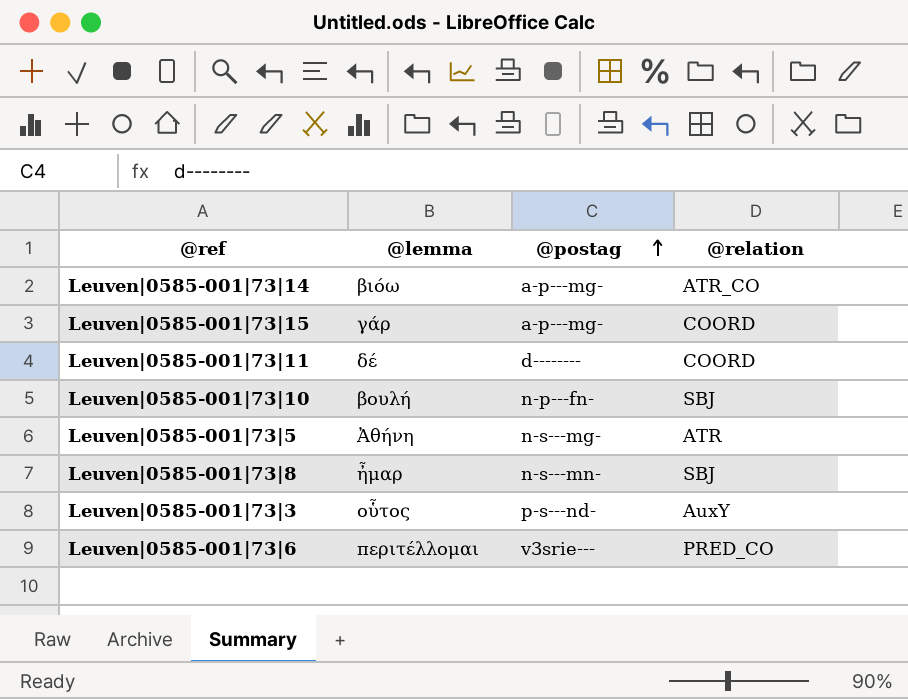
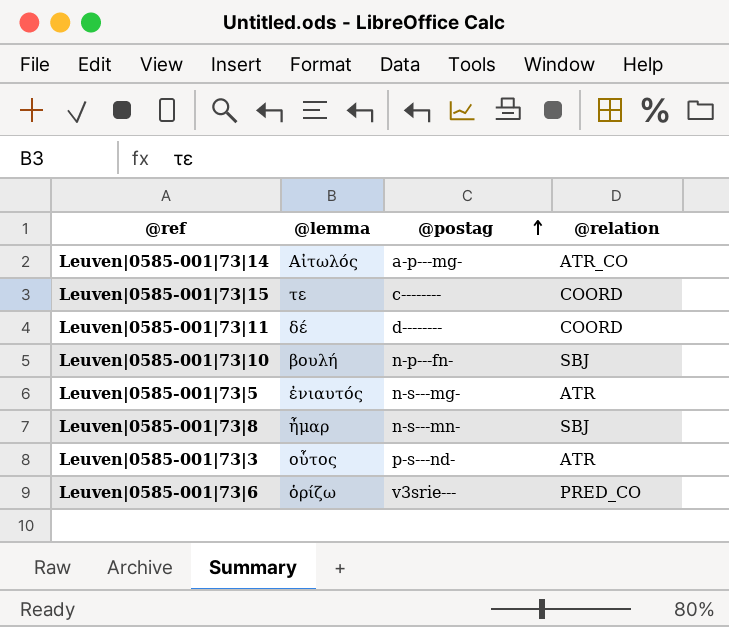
Leuven|0585-001|73|14 | @lemma: βιόω -> Αἰτωλός
Leuven|0585-001|73|15 | @lemma: γάρ -> τε
Leuven|0585-001|73|15 | @postag: a-p---mg- -> c--------
Leuven|0585-001|73|5 | @lemma: Ἀθήνη -> ἐνιαυτός
Leuven|0585-001|73|3 | @relation: AuxY -> ATR
Leuven|0585-001|73|6 | @lemma: περιτέλλομαι -> ὁρίζω

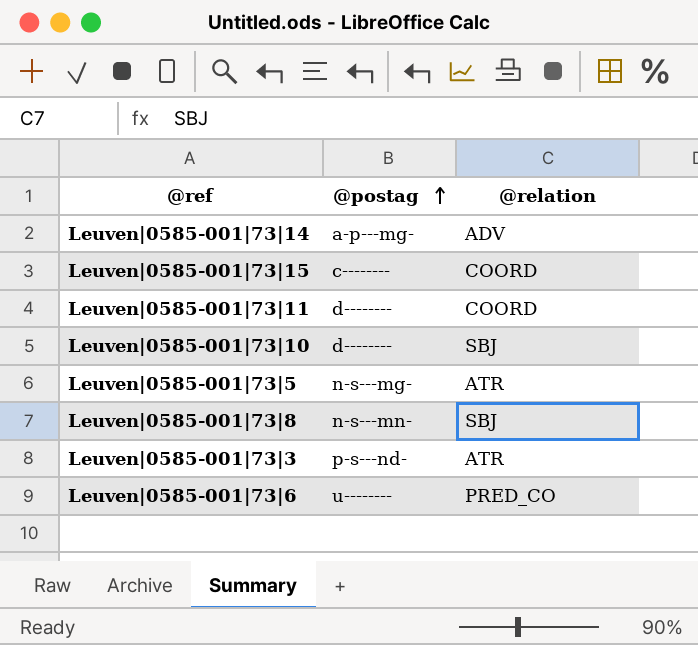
column @lemma | position: 2 -> none
Leuven|0585-001|73|14 | @relation: ATR_CO -> ADV
Leuven|0585-001|73|10 | @postag: n-p---fn- -> d--------
Leuven|0585-001|73|6 | @postag: v3srie--- -> u--------

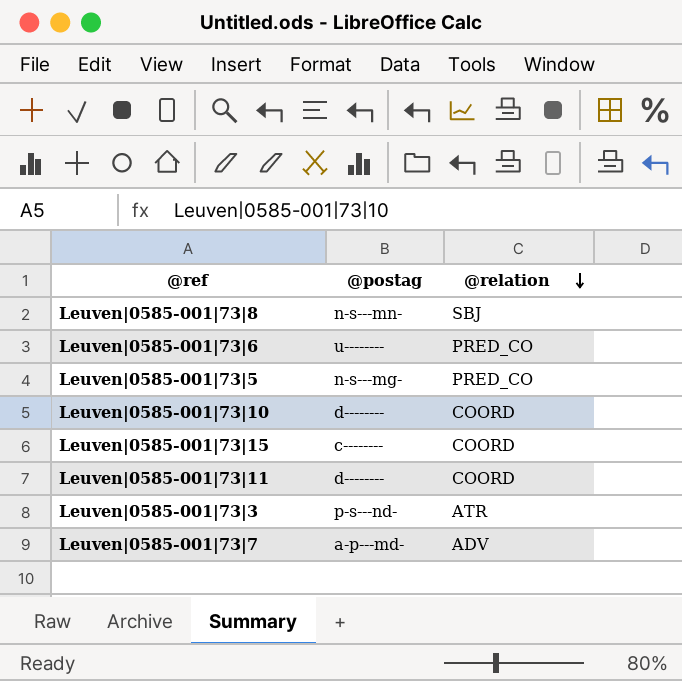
row order: @postag ascending -> @relation descending
row Leuven|0585-001|73|14: a-p---mg- | ADV -> none
Leuven|0585-001|73|5 | @relation: ATR -> PRED_CO
Leuven|0585-001|73|10 | @relation: SBJ -> COORD
row Leuven|0585-001|73|7: none -> a-p---md- | ADV

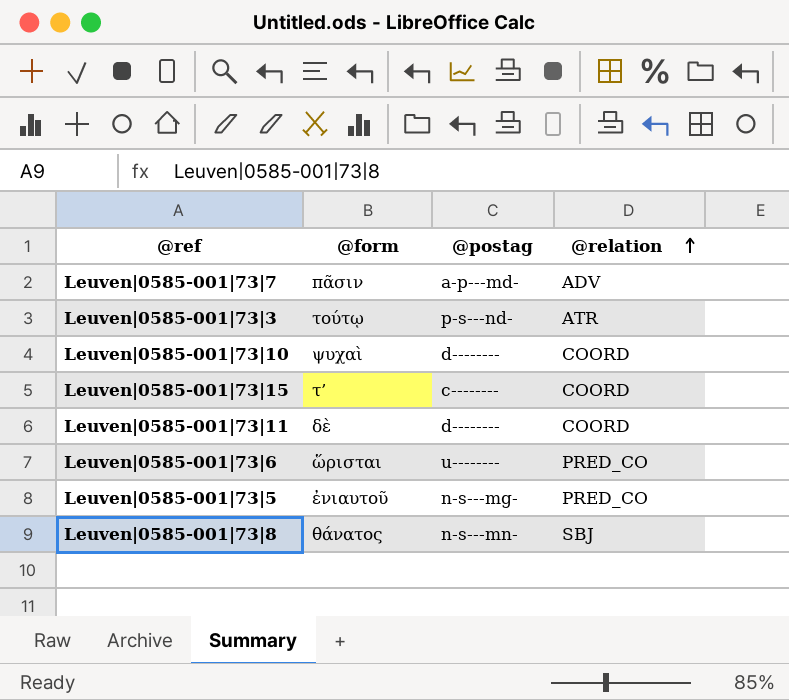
row order: @relation descending -> @relation ascending
column @form | position: none -> 2

